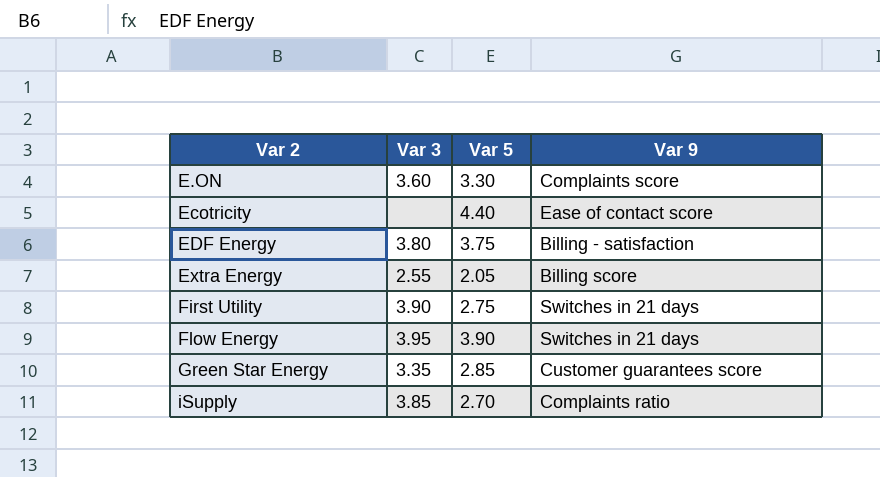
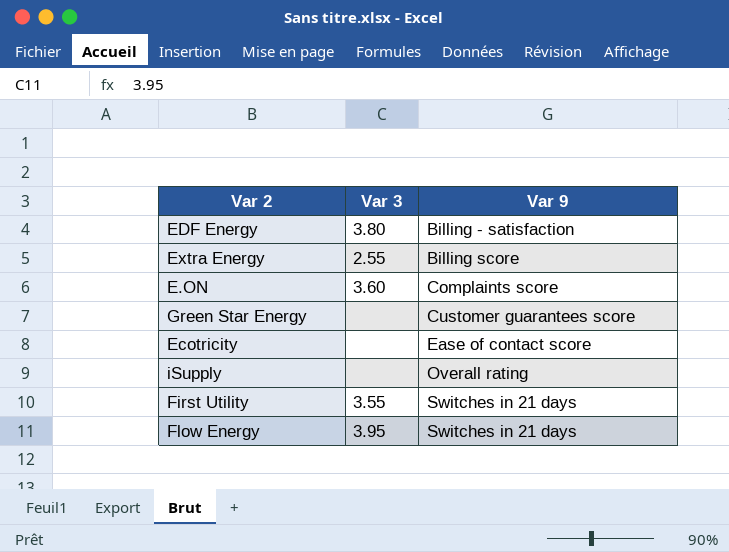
row order: Var 2 ascending -> Var 9 ascending
column Var 5 | position: 3 -> none
Green Star Energy | Var 3: 3.35 -> none
iSupply | Var 3: 3.85 -> none
iSupply | Var 9: Complaints ratio -> Overall rating
First Utility | Var 3: 3.90 -> 3.55

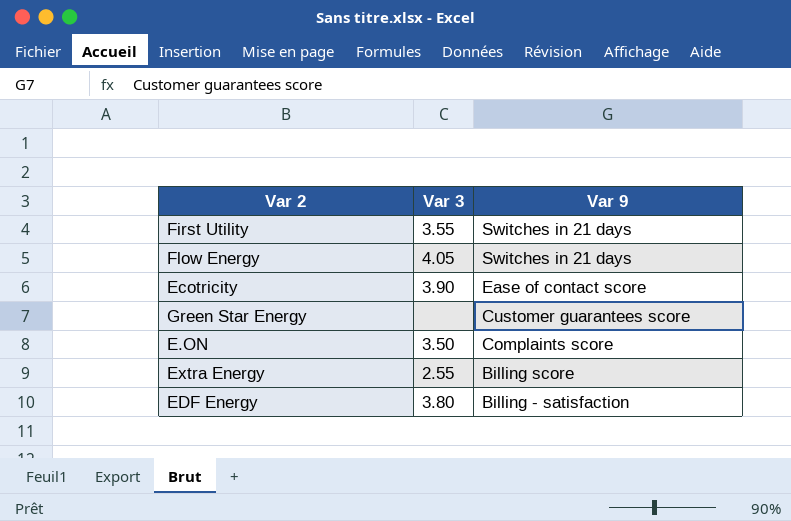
row order: Var 9 ascending -> Var 9 descending
row iSupply: none | Overall rating -> none
Flow Energy | Var 3: 3.95 -> 4.05
Ecotricity | Var 3: none -> 3.90
E.ON | Var 3: 3.60 -> 3.50

